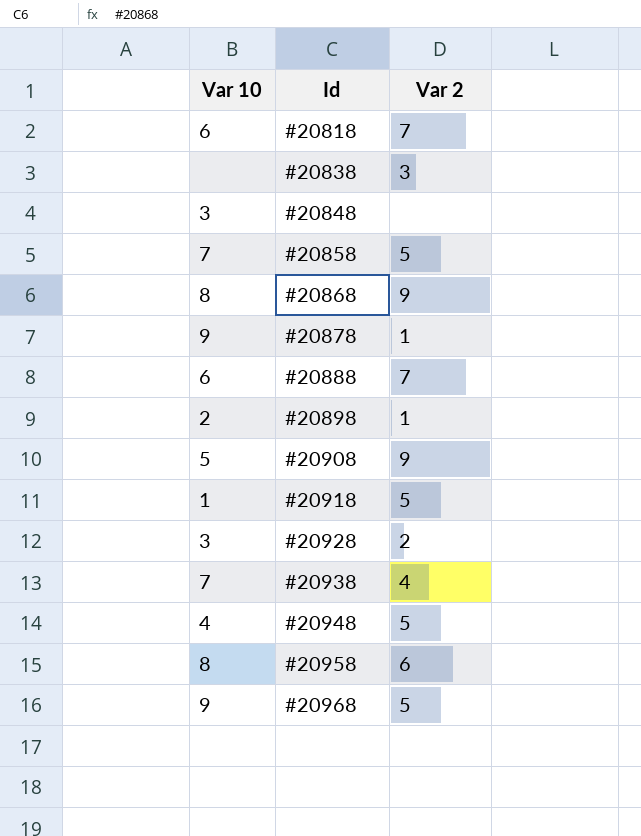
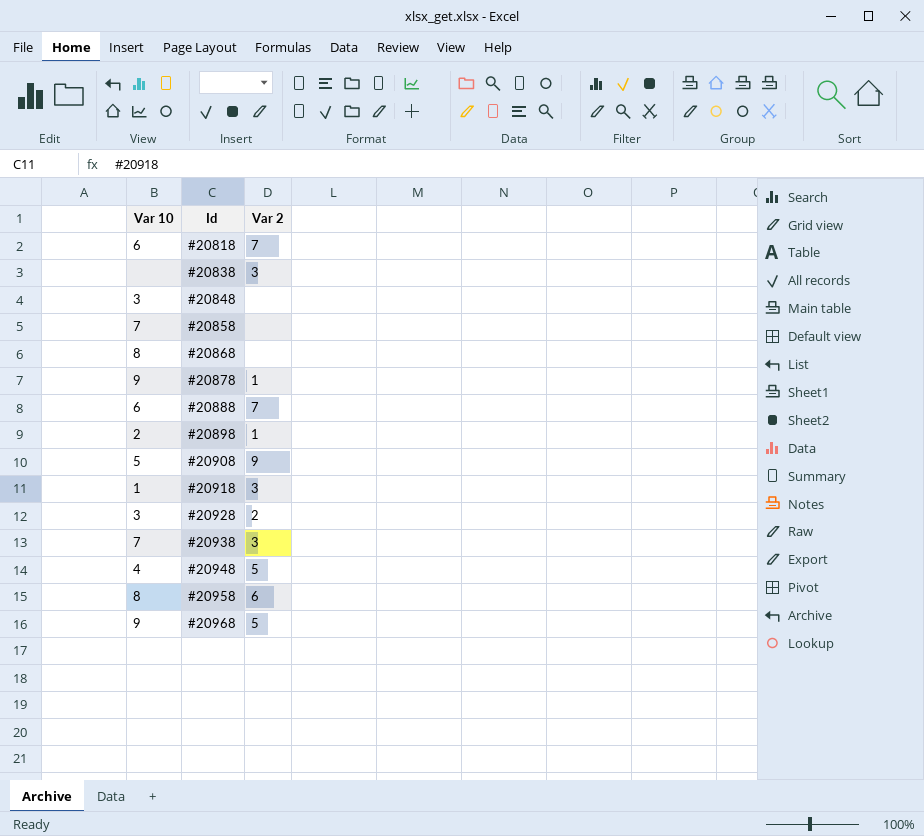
#20858 | Var 2: 5 -> none
#20868 | Var 2: 9 -> none
#20918 | Var 2: 5 -> 3
#20938 | Var 2: 4 -> 3

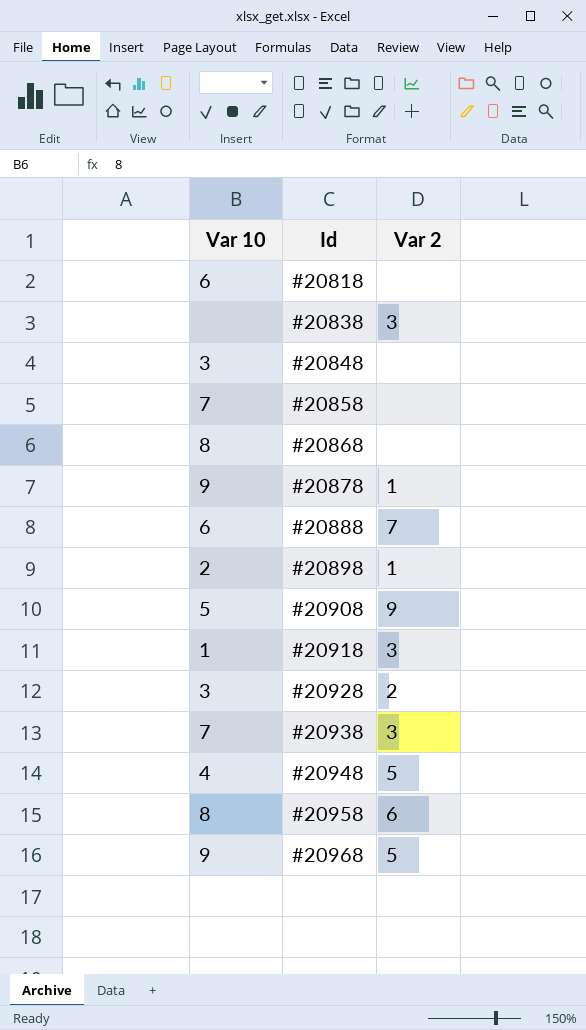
#20818 | Var 2: 7 -> none

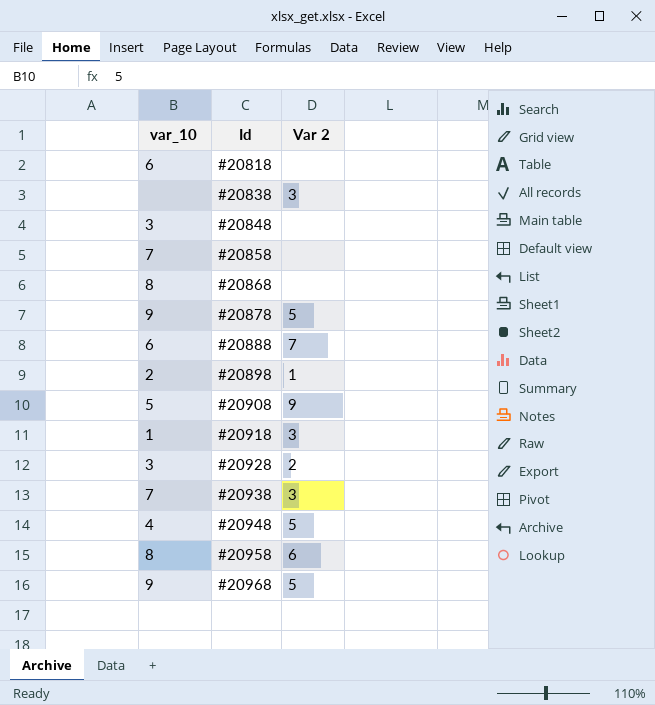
column name: Var 10 -> var_10
#20878 | Var 2: 1 -> 5

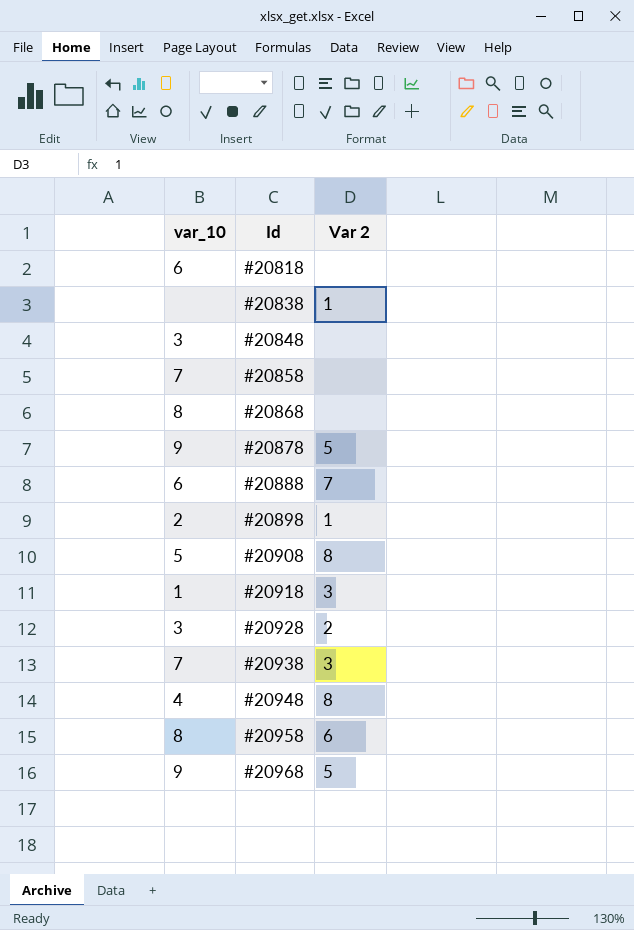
#20838 | Var 2: 3 -> 1
#20908 | Var 2: 9 -> 8
#20948 | Var 2: 5 -> 8

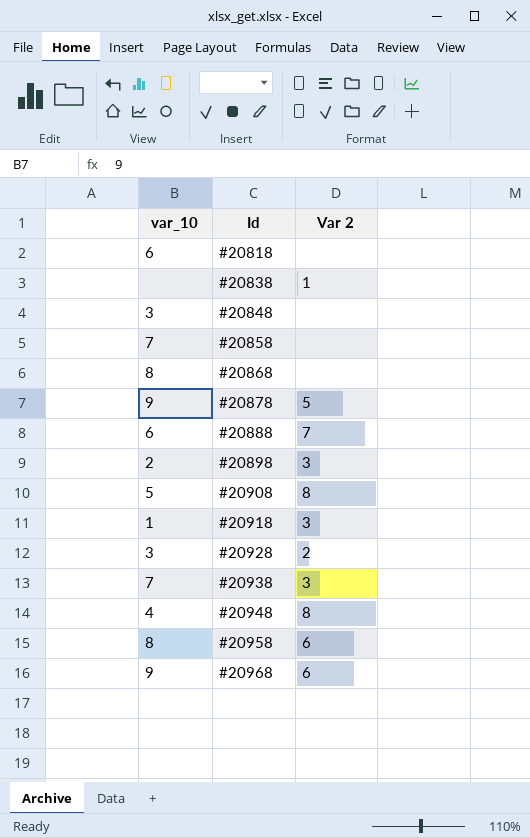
#20898 | Var 2: 1 -> 3
#20968 | Var 2: 5 -> 6

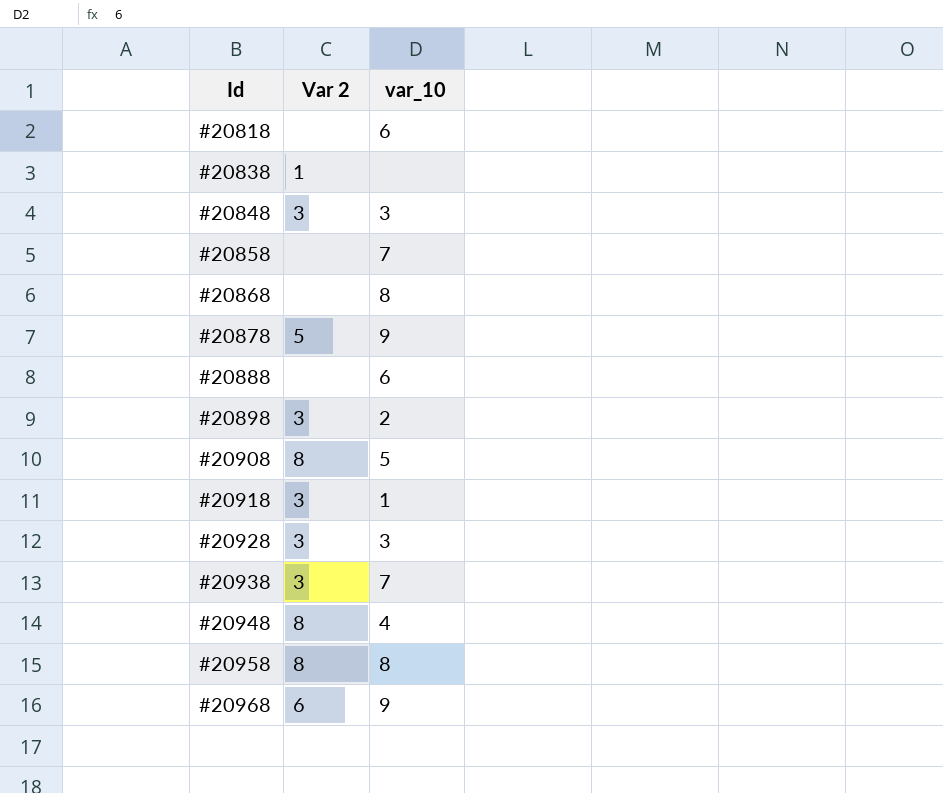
column var_10 | position: 1 -> 3
#20848 | Var 2: none -> 3
#20888 | Var 2: 7 -> none
#20928 | Var 2: 2 -> 3
#20958 | Var 2: 6 -> 8

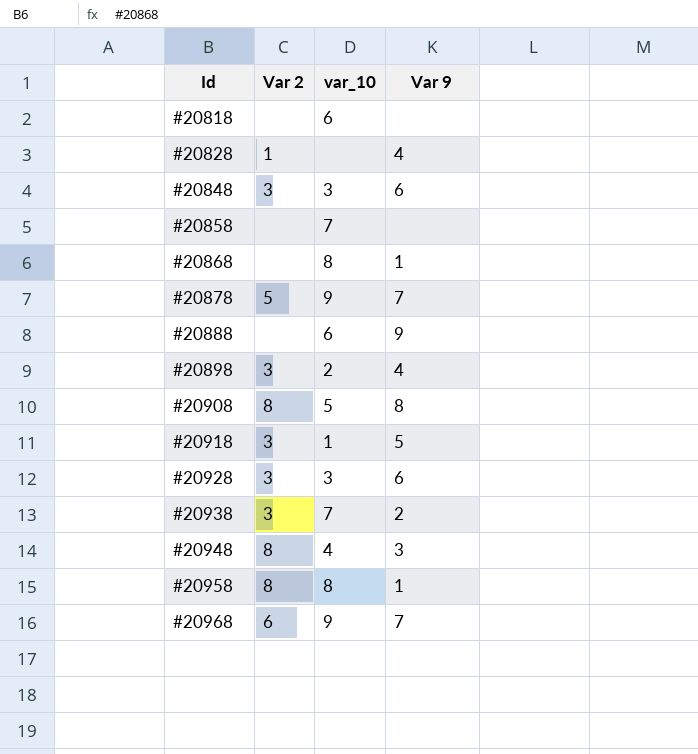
column Var 9 | position: none -> 4
row #20838: 1 | none -> none
row #20828: none -> 1 | none | 4

